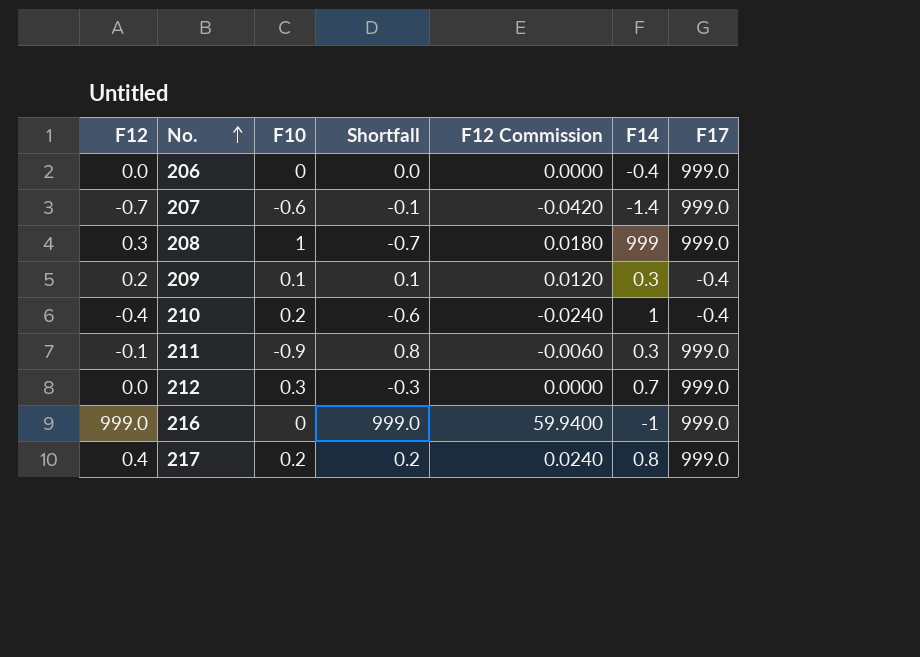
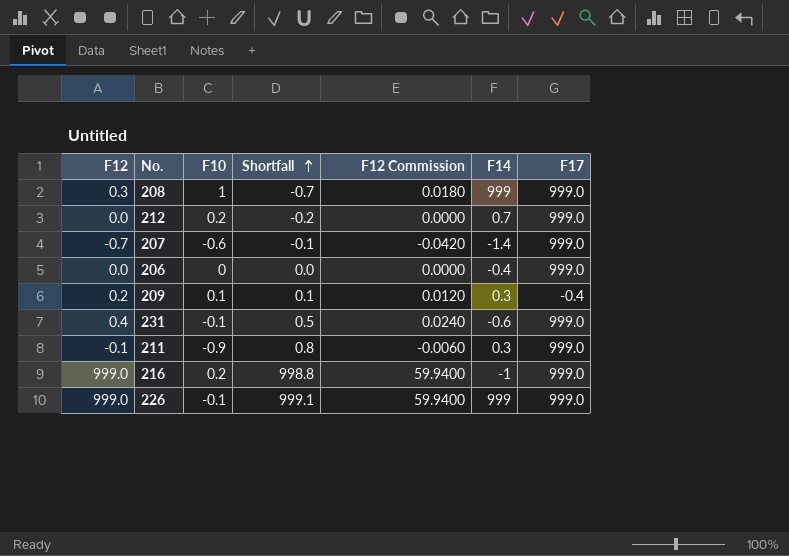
row order: No. ascending -> Shortfall ascending
row 210: -0.4 | 0.2 | -0.6 | -0.0240 | 1 | -0.4 -> none
row 217: 0.4 | 0.2 | 0.2 | 0.0240 | 0.8 | 999.0 -> none
212 | F10: 0.3 -> 0.2
212 | Shortfall: -0.3 -> -0.2
row 231: none -> 0.4 | -0.1 | 0.5 | 0.0240 | -0.6 | 999.0
216 | F10: 0 -> 0.2
216 | Shortfall: 999.0 -> 998.8
row 226: none -> 999.0 | -0.1 | 999.1 | 59.9400 | 999 | 999.0

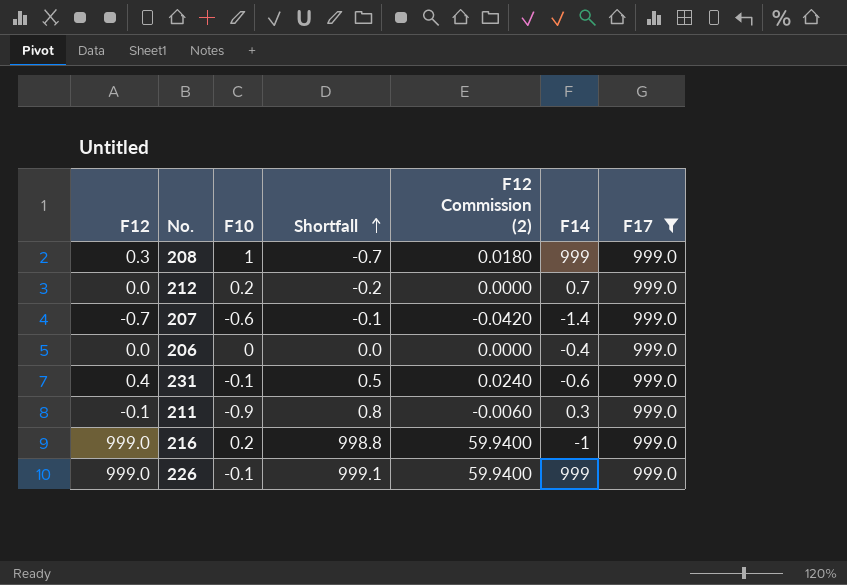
filter: none -> F17 = 999.0
column name: F12 Commission -> F12 Commission (2)

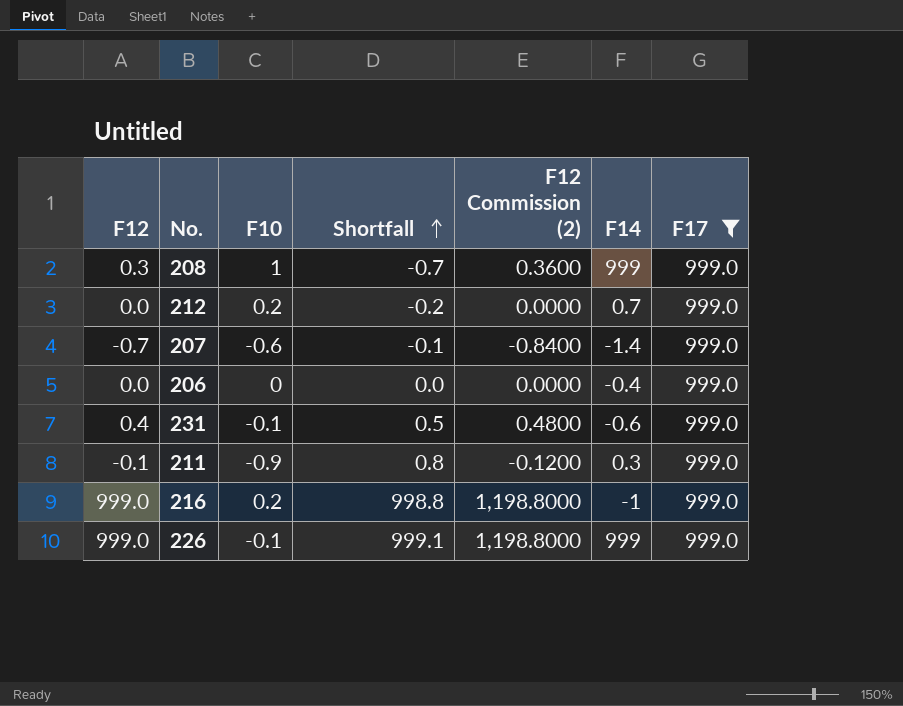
column F12 Commission (2) | formula: [F12] * 0.06 -> [F12] * 1.2

